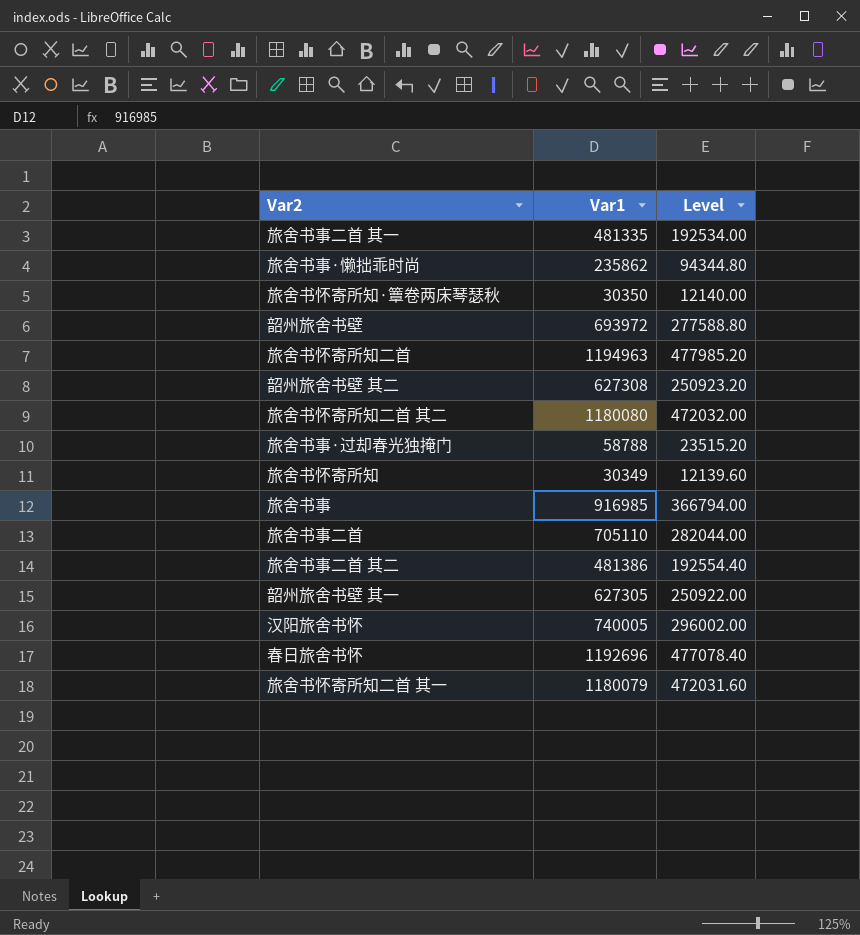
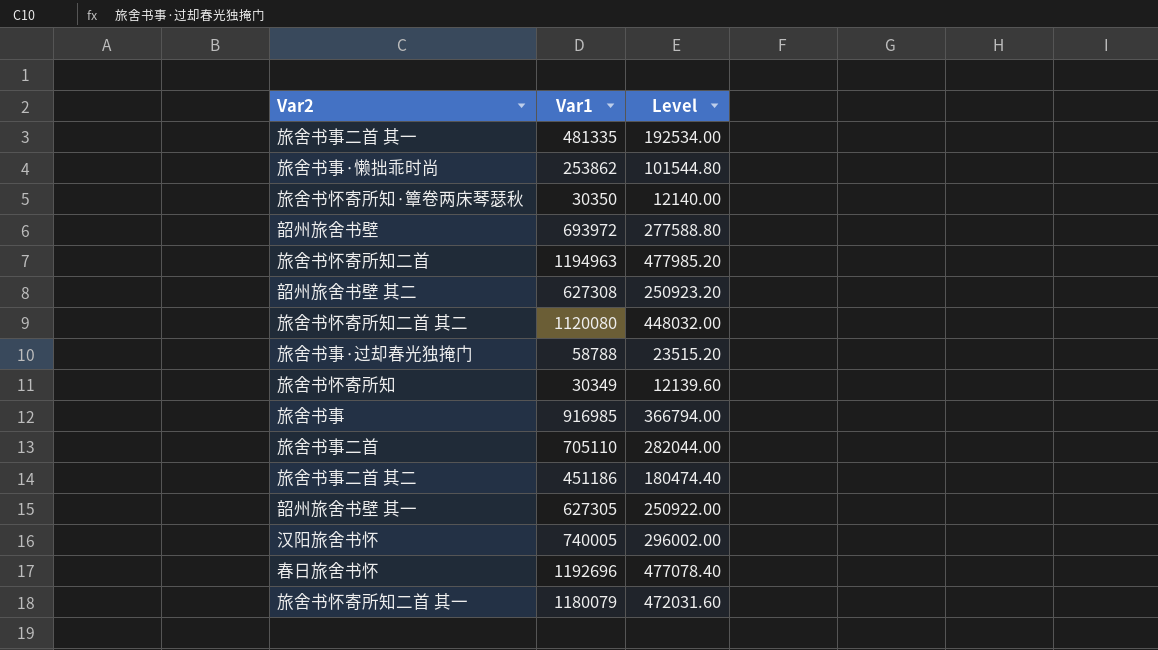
旅舍书事·懒拙乖时尚 | Var1: 235862 -> 253862
旅舍书事·懒拙乖时尚 | Level: 94344.80 -> 101544.80
旅舍书怀寄所知二首 其二 | Var1: 1180080 -> 1120080
旅舍书怀寄所知二首 其二 | Level: 472032.00 -> 448032.00
旅舍书事二首 其二 | Var1: 481386 -> 451186
旅舍书事二首 其二 | Level: 192554.40 -> 180474.40

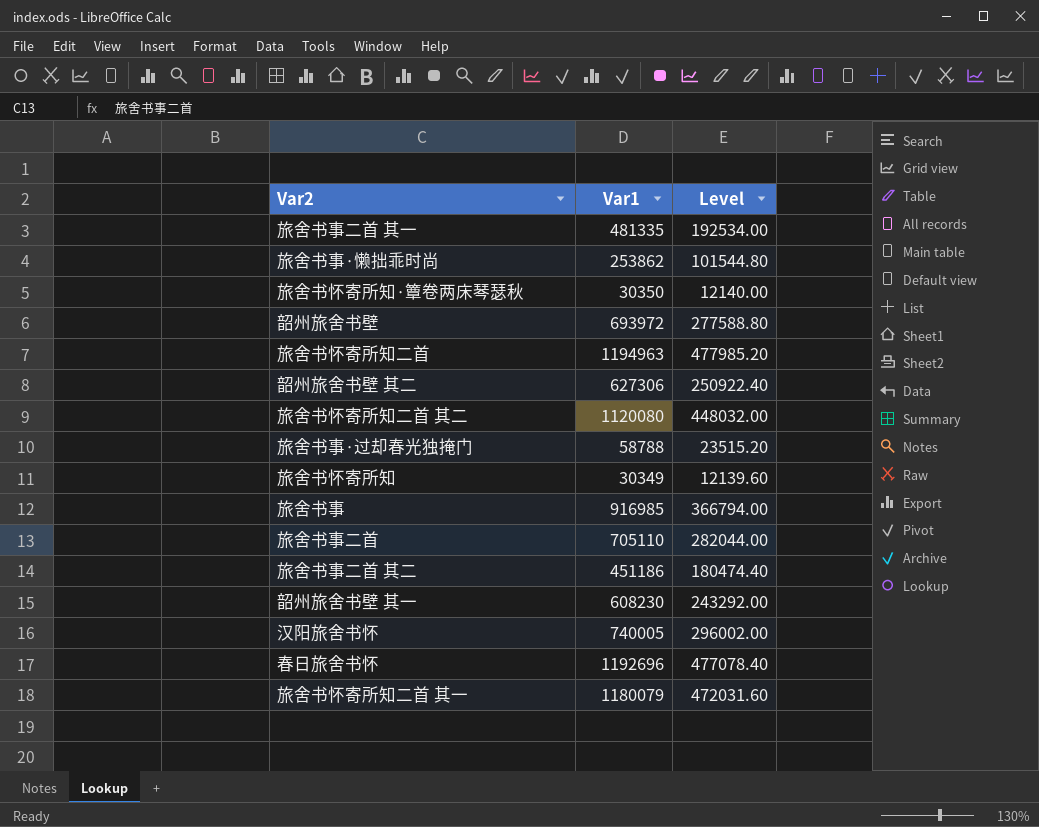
韶州旅舍书壁 其二 | Var1: 627308 -> 627306
韶州旅舍书壁 其二 | Level: 250923.20 -> 250922.40
韶州旅舍书壁 其一 | Var1: 627305 -> 608230
韶州旅舍书壁 其一 | Level: 250922.00 -> 243292.00

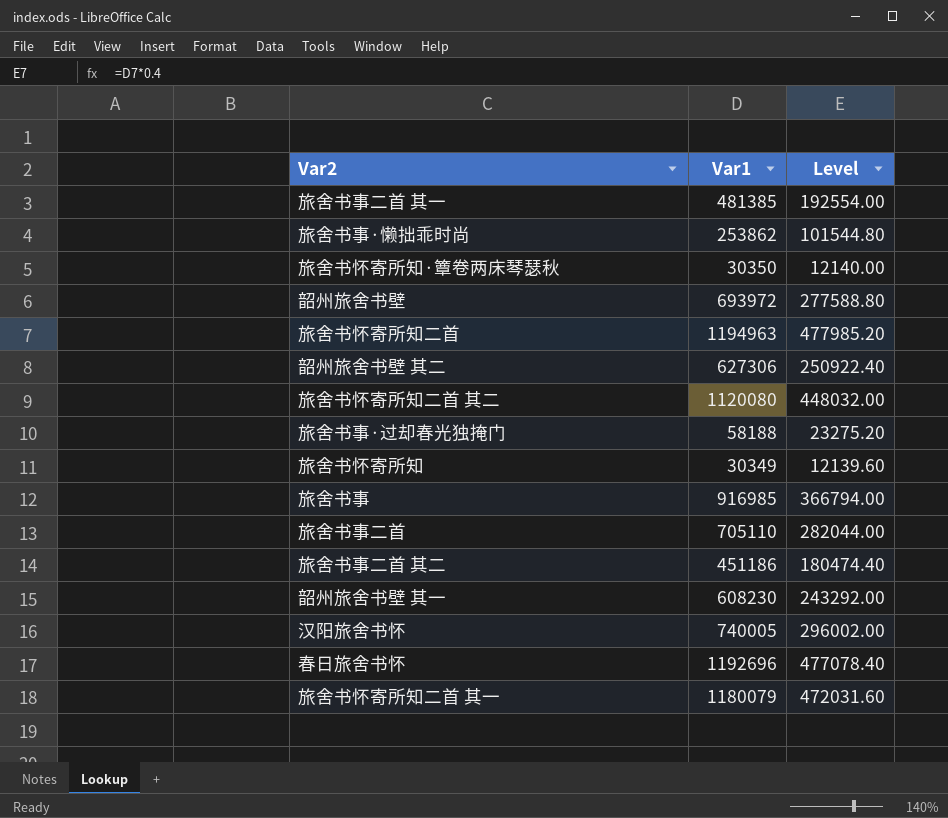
旅舍书事二首 其一 | Var1: 481335 -> 481385
旅舍书事二首 其一 | Level: 192534.00 -> 192554.00
旅舍书事·过却春光独掩门 | Var1: 58788 -> 58188
旅舍书事·过却春光独掩门 | Level: 23515.20 -> 23275.20

